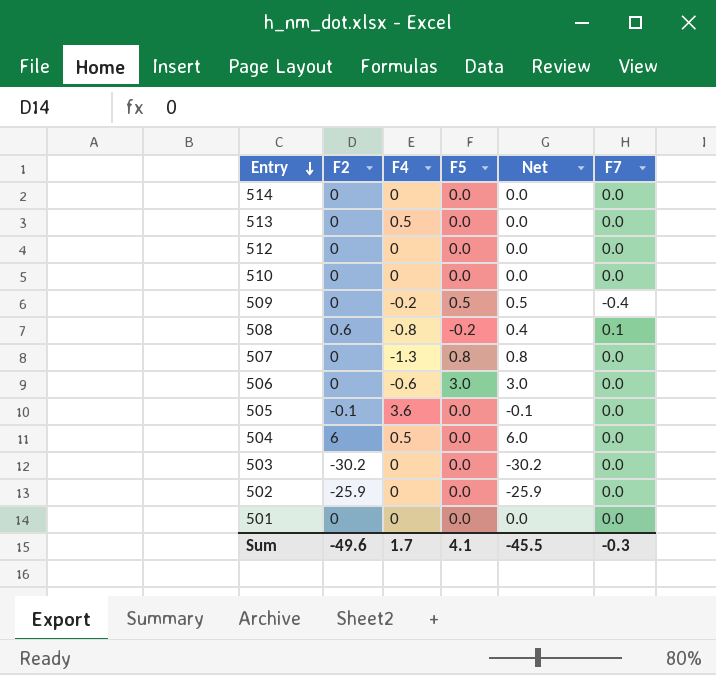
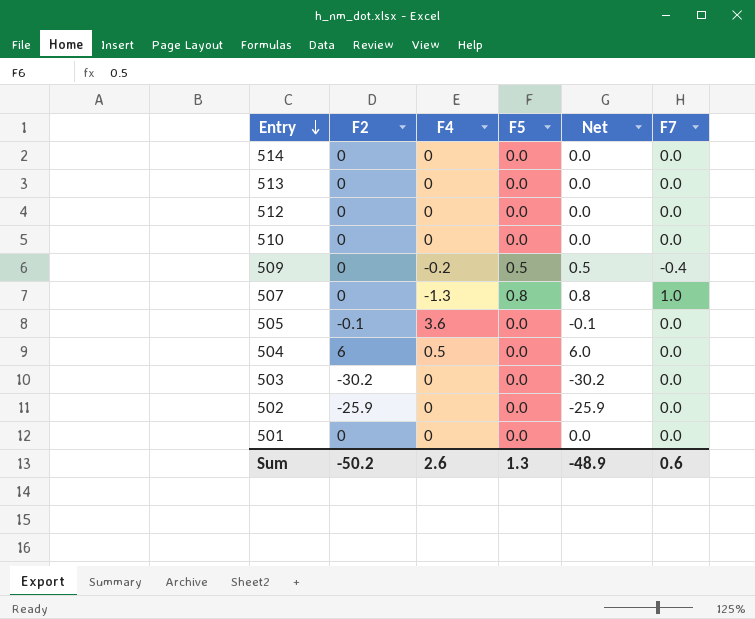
row 508: 0.6 | -0.8 | -0.2 | 0.4 | 0.1 -> none
row 506: 0 | -0.6 | 3.0 | 3.0 | 0.0 -> none
513 | F4: 0.5 -> 0
507 | F7: 0.0 -> 1.0
Sum | F2: -49.6 -> -50.2
Sum | F4: 1.7 -> 2.6
Sum | F5: 4.1 -> 1.3
Sum | Net: -45.5 -> -48.9
Sum | F7: -0.3 -> 0.6

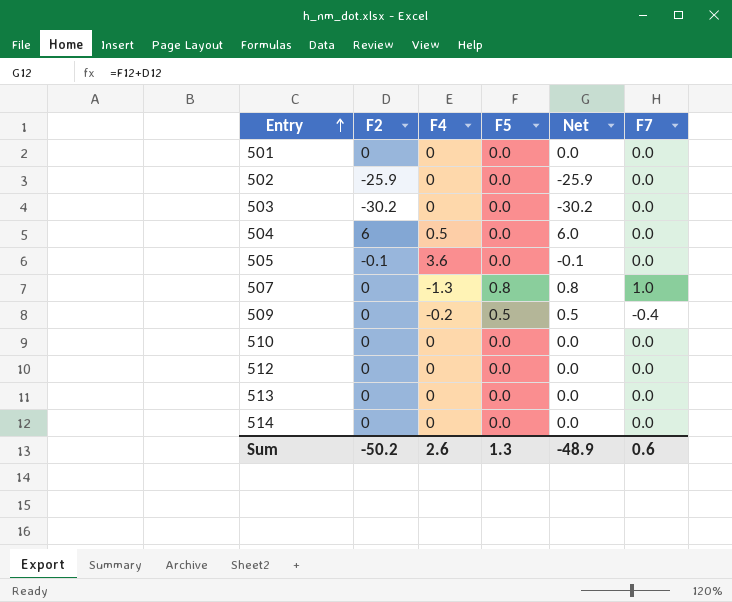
row order: Entry descending -> Entry ascending

